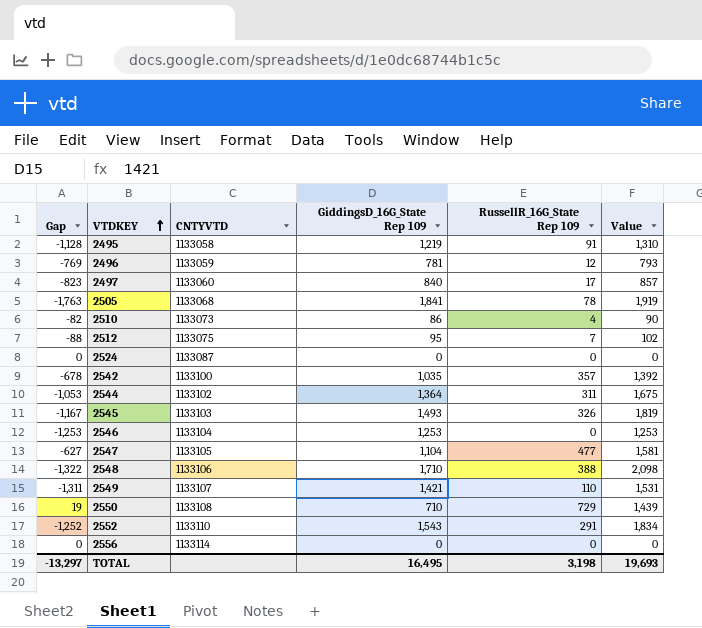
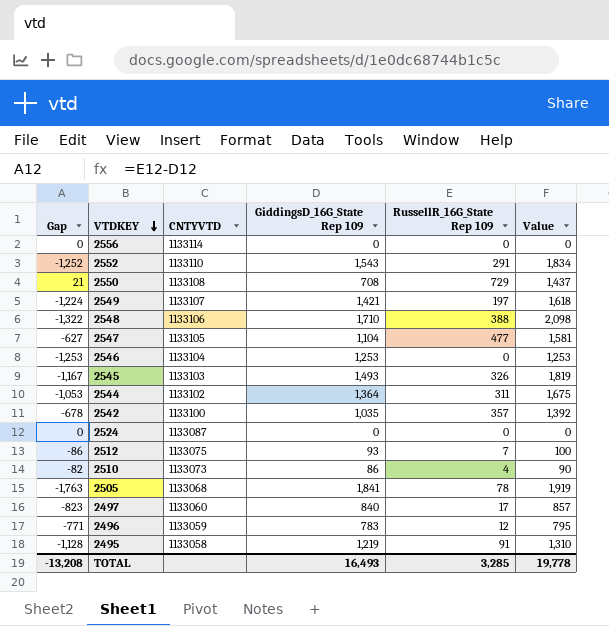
row order: VTDKEY ascending -> VTDKEY descending
2550 | Gap: 19 -> 21
2550 | GiddingsD_16G_State Rep 109: 710 -> 708
2550 | Value: 1,439 -> 1,437
2549 | Gap: -1,311 -> -1,224
2549 | RussellR_16G_State Rep 109: 110 -> 197
2549 | Value: 1,531 -> 1,618
2512 | Gap: -88 -> -86
2512 | GiddingsD_16G_State Rep 109: 95 -> 93
2512 | Value: 102 -> 100
2496 | Gap: -769 -> -771
2496 | GiddingsD_16G_State Rep 109: 781 -> 783
2496 | Value: 793 -> 795
TOTAL | Gap: -13,297 -> -13,208
TOTAL | GiddingsD_16G_State Rep 109: 16,495 -> 16,493
TOTAL | RussellR_16G_State Rep 109: 3,198 -> 3,285
TOTAL | Value: 19,693 -> 19,778

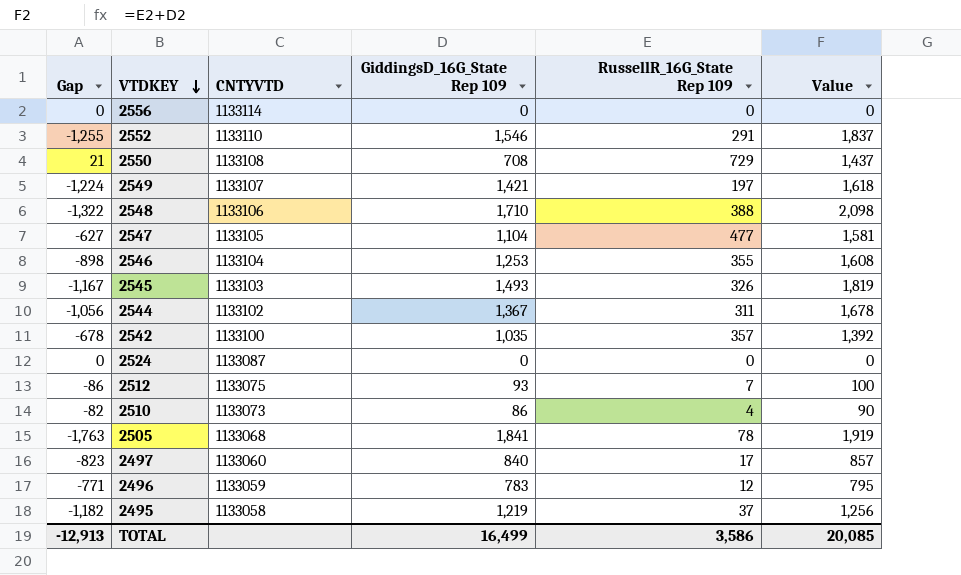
2552 | Gap: -1,252 -> -1,255
2552 | GiddingsD_16G_State Rep 109: 1,543 -> 1,546
2552 | Value: 1,834 -> 1,837
2546 | Gap: -1,253 -> -898
2546 | RussellR_16G_State Rep 109: 0 -> 355
2546 | Value: 1,253 -> 1,608
2544 | Gap: -1,053 -> -1,056
2544 | GiddingsD_16G_State Rep 109: 1,364 -> 1,367
2544 | Value: 1,675 -> 1,678
2495 | Gap: -1,128 -> -1,182
2495 | RussellR_16G_State Rep 109: 91 -> 37
2495 | Value: 1,310 -> 1,256
TOTAL | Gap: -13,208 -> -12,913
TOTAL | GiddingsD_16G_State Rep 109: 16,493 -> 16,499
TOTAL | RussellR_16G_State Rep 109: 3,285 -> 3,586
TOTAL | Value: 19,778 -> 20,085

